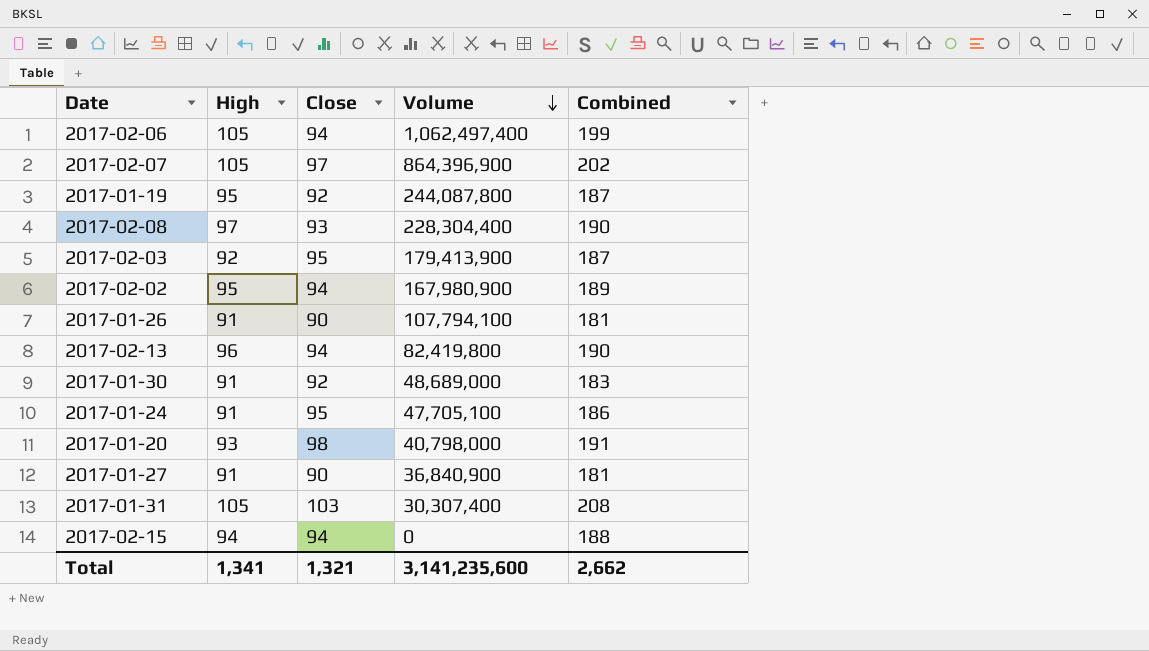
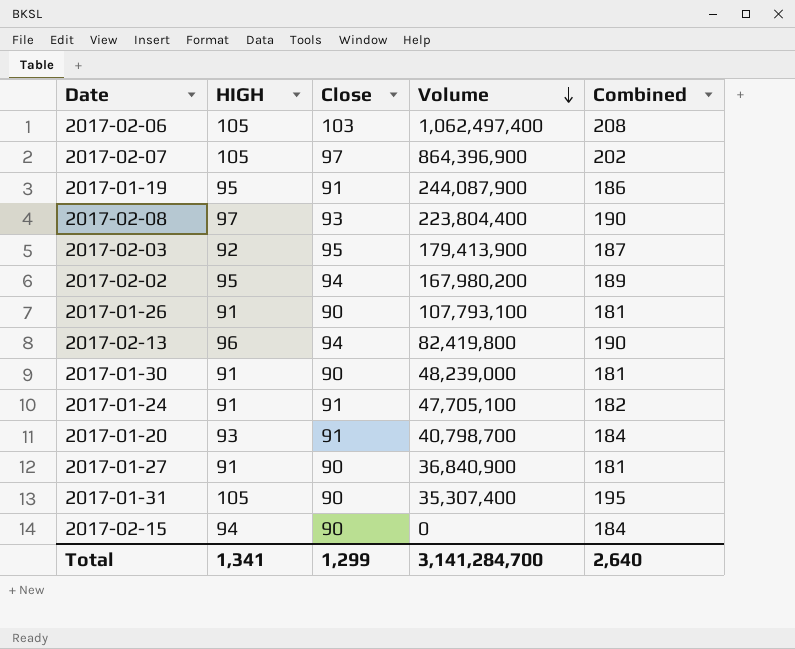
column name: High -> HIGH
2017-02-06 | Close: 94 -> 103
2017-02-06 | Combined: 199 -> 208
2017-01-19 | Close: 92 -> 91
2017-01-19 | Volume: 244,087,800 -> 244,087,900
2017-01-19 | Combined: 187 -> 186
2017-02-08 | Volume: 228,304,400 -> 223,804,400
2017-02-02 | Volume: 167,980,900 -> 167,980,200
2017-01-26 | Volume: 107,794,100 -> 107,793,100
2017-01-30 | Close: 92 -> 90
2017-01-30 | Volume: 48,689,000 -> 48,239,000
2017-01-30 | Combined: 183 -> 181
2017-01-24 | Close: 95 -> 91
2017-01-24 | Combined: 186 -> 182
2017-01-20 | Close: 98 -> 91
2017-01-20 | Volume: 40,798,000 -> 40,798,700
2017-01-20 | Combined: 191 -> 184
2017-01-31 | Close: 103 -> 90
2017-01-31 | Volume: 30,307,400 -> 35,307,400
2017-01-31 | Combined: 208 -> 195
2017-02-15 | Close: 94 -> 90
2017-02-15 | Combined: 188 -> 184
Total | Close: 1,321 -> 1,299
Total | Volume: 3,141,235,600 -> 3,141,284,700
Total | Combined: 2,662 -> 2,640

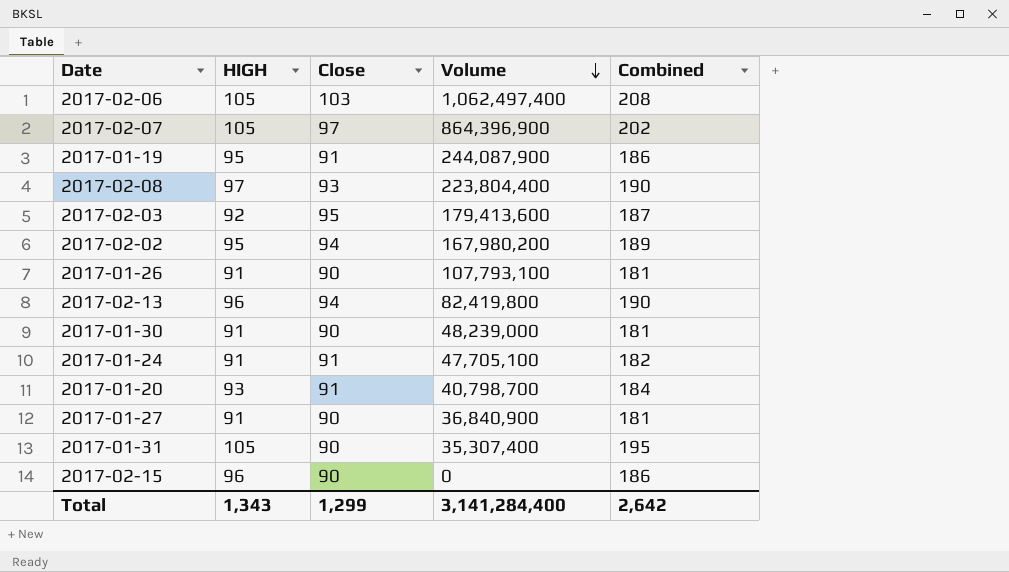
2017-02-03 | Volume: 179,413,900 -> 179,413,600
2017-02-15 | HIGH: 94 -> 96
2017-02-15 | Combined: 184 -> 186
Total | HIGH: 1,341 -> 1,343
Total | Volume: 3,141,284,700 -> 3,141,284,400
Total | Combined: 2,640 -> 2,642

